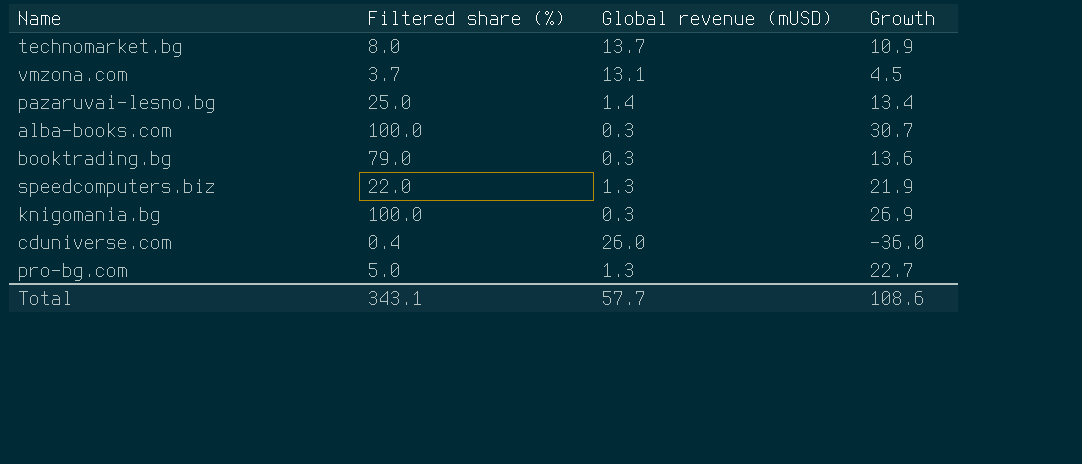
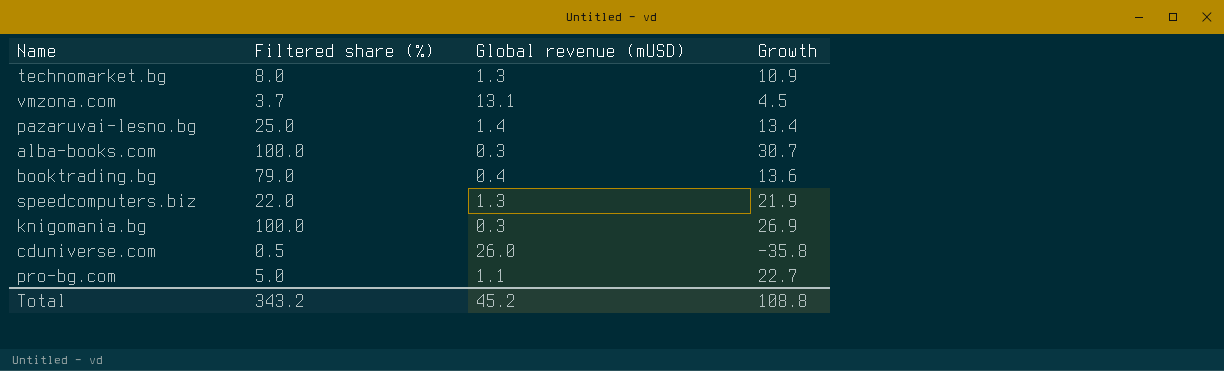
technomarket.bg | Global revenue (mUSD): 13.7 -> 1.3
booktrading.bg | Global revenue (mUSD): 0.3 -> 0.4
cduniverse.com | Filtered share (%): 0.4 -> 0.5
cduniverse.com | Growth: -36.0 -> -35.8
pro-bg.com | Global revenue (mUSD): 1.3 -> 1.1
Total | Filtered share (%): 343.1 -> 343.2
Total | Global revenue (mUSD): 57.7 -> 45.2
Total | Growth: 108.6 -> 108.8

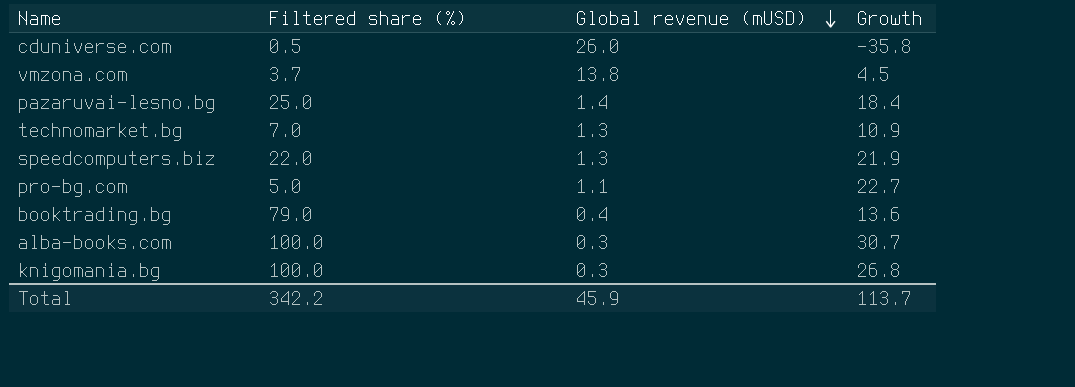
row order: none -> Global revenue (mUSD) descending
vmzona.com | Global revenue (mUSD): 13.1 -> 13.8
pazaruvai-lesno.bg | Growth: 13.4 -> 18.4
technomarket.bg | Filtered share (%): 8.0 -> 7.0
knigomania.bg | Growth: 26.9 -> 26.8
Total | Filtered share (%): 343.2 -> 342.2
Total | Global revenue (mUSD): 45.2 -> 45.9
Total | Growth: 108.8 -> 113.7

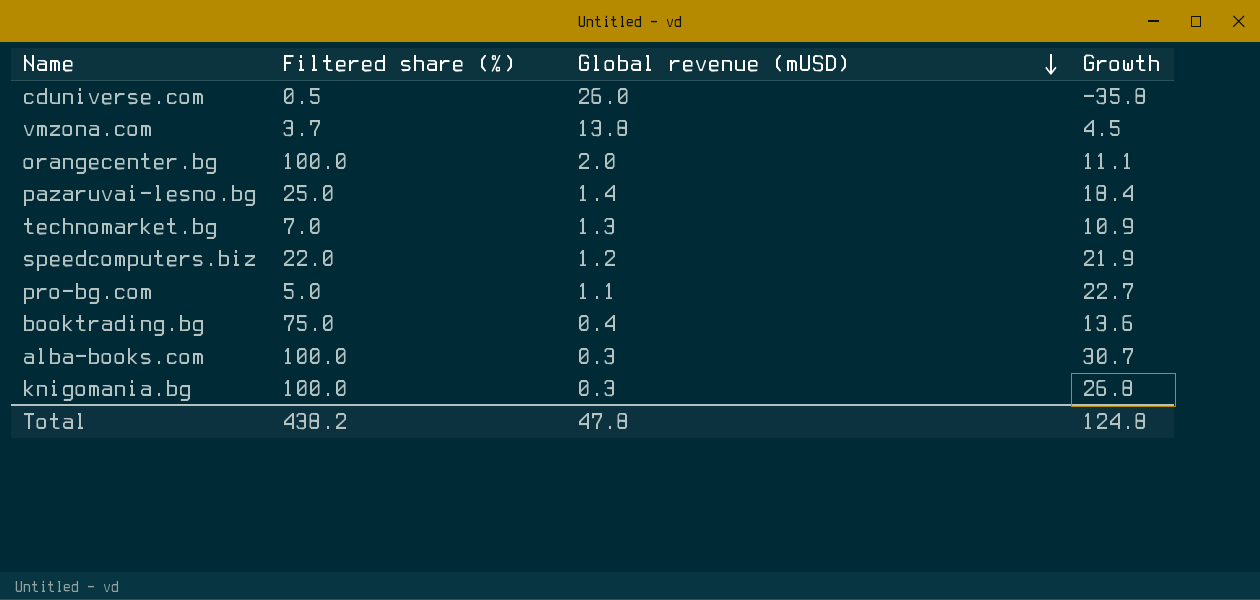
row orangecenter.bg: none -> 100.0 | 2.0 | 11.1
speedcomputers.biz | Global revenue (mUSD): 1.3 -> 1.2
booktrading.bg | Filtered share (%): 79.0 -> 75.0
Total | Filtered share (%): 342.2 -> 438.2
Total | Global revenue (mUSD): 45.9 -> 47.8
Total | Growth: 113.7 -> 124.8

